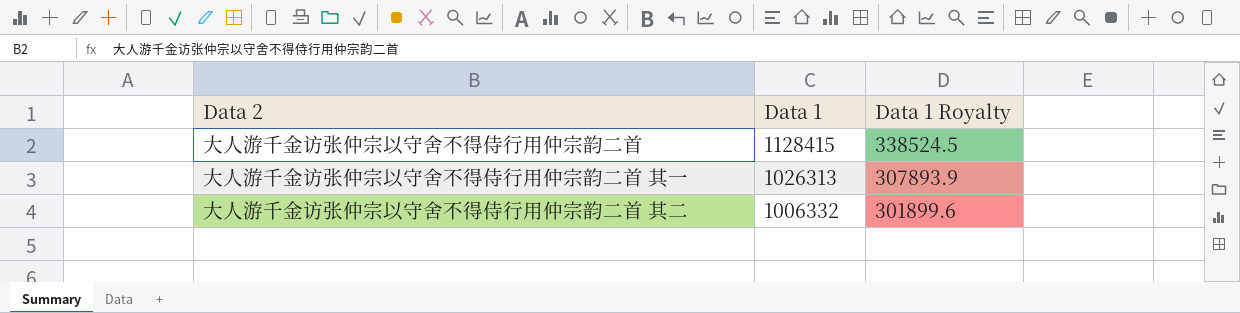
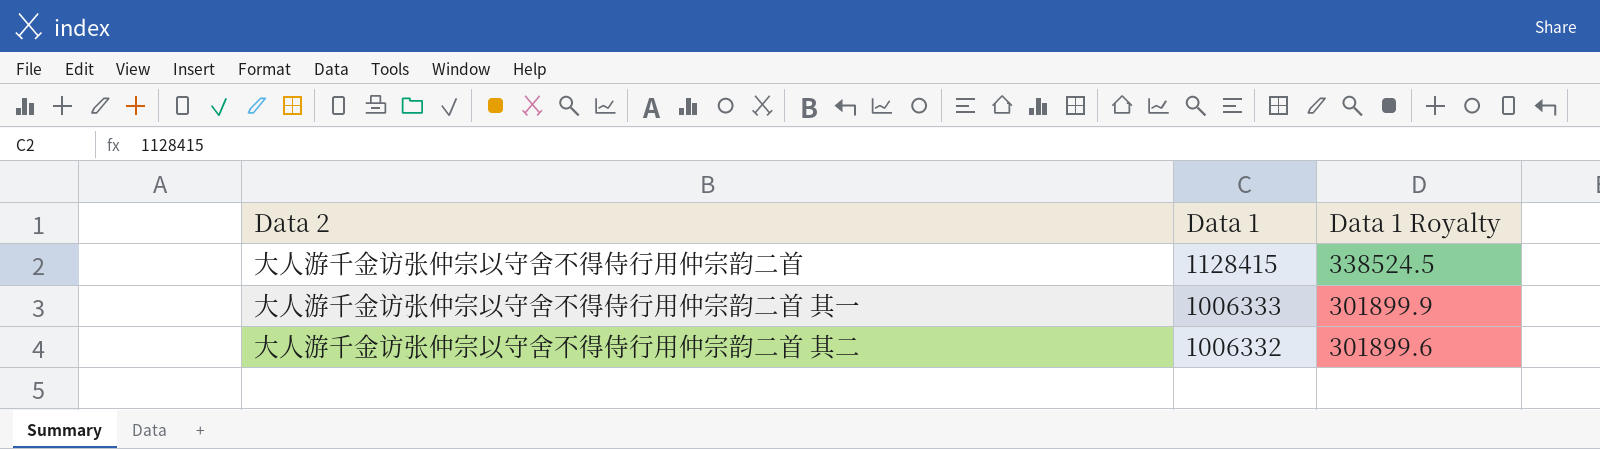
大人游千金访张仲宗以守舍不得侍行用仲宗韵二首 其一 | Data 1: 1026313 -> 1006333
大人游千金访张仲宗以守舍不得侍行用仲宗韵二首 其一 | Data 1 Royalty: 307893.9 -> 301899.9

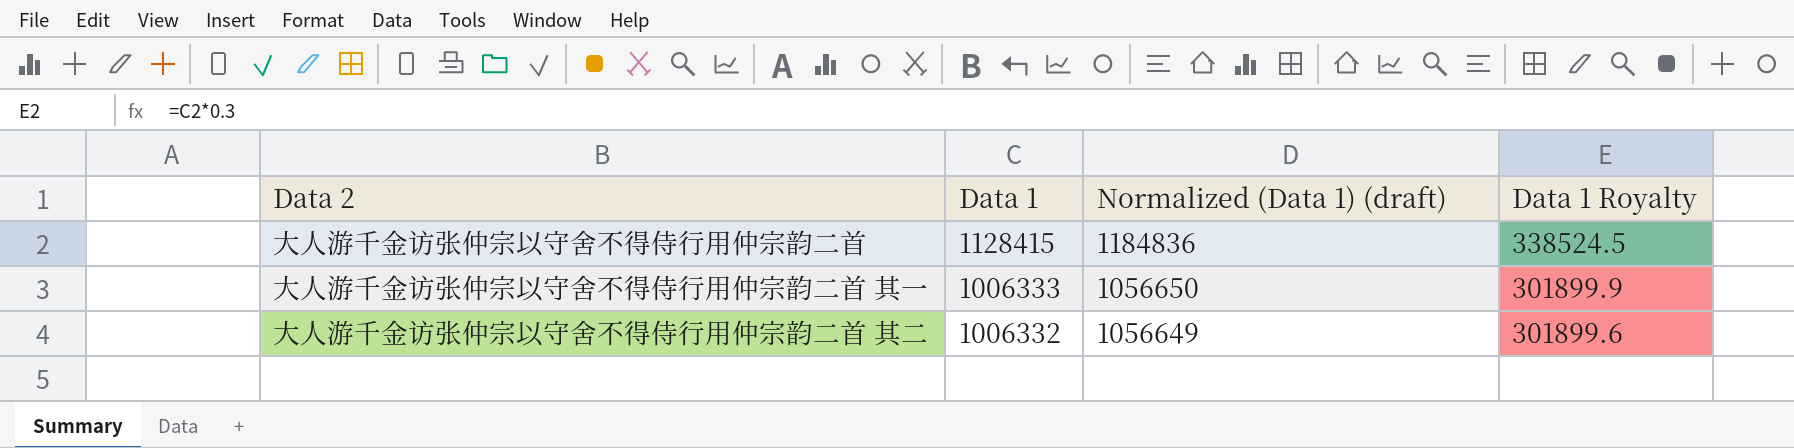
column Normalized (Data 1) (draft) | formula: none -> [Data 1] * 1.05

